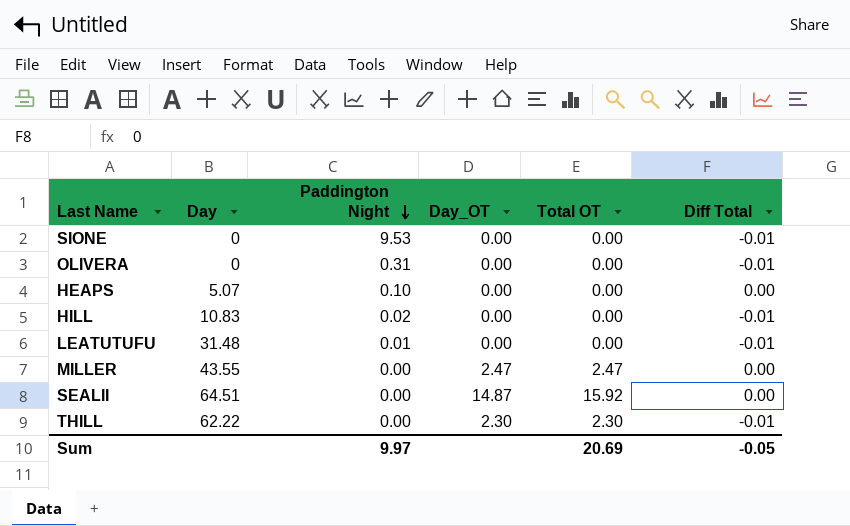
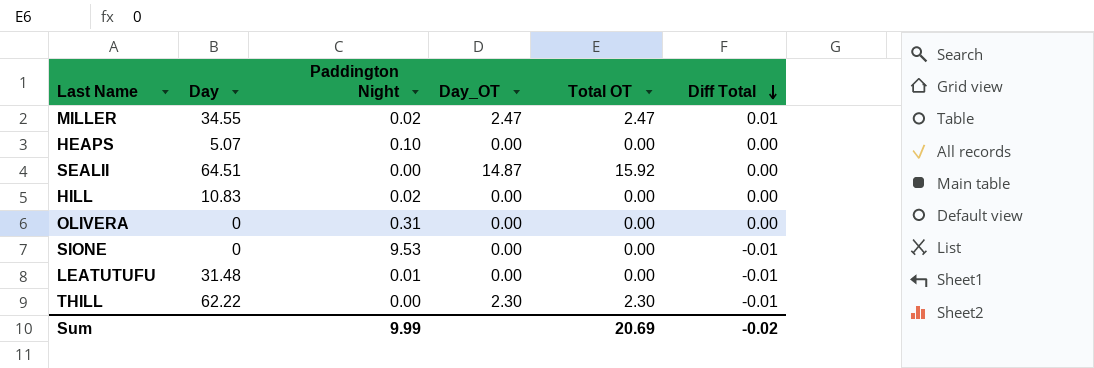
row order: Paddington Night descending -> Diff Total descending
MILLER | Day: 43.55 -> 34.55
MILLER | Paddington Night: 0.00 -> 0.02
MILLER | Diff Total: 0.00 -> 0.01
HILL | Diff Total: -0.01 -> 0.00
OLIVERA | Diff Total: -0.01 -> 0.00
Sum | Paddington Night: 9.97 -> 9.99
Sum | Diff Total: -0.05 -> -0.02

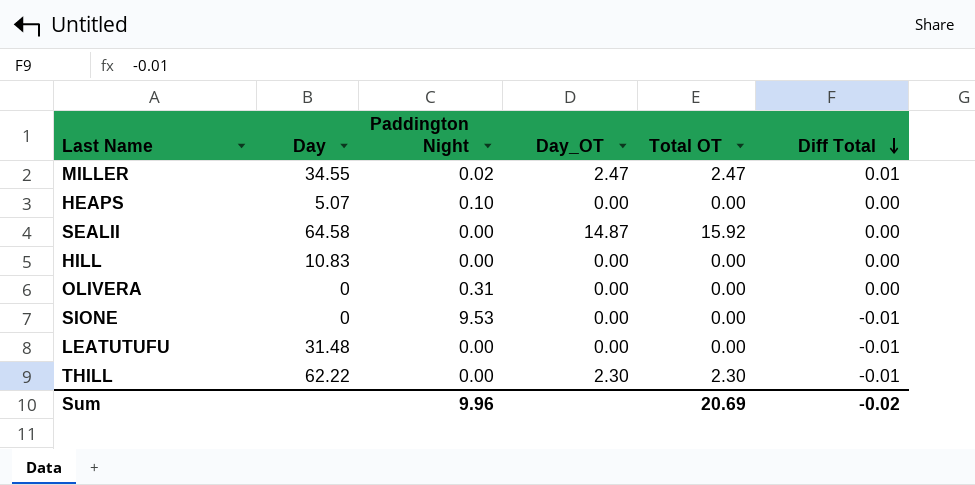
SEALII | Day: 64.51 -> 64.58
HILL | Paddington Night: 0.02 -> 0.00
LEATUTUFU | Paddington Night: 0.01 -> 0.00
Sum | Paddington Night: 9.99 -> 9.96

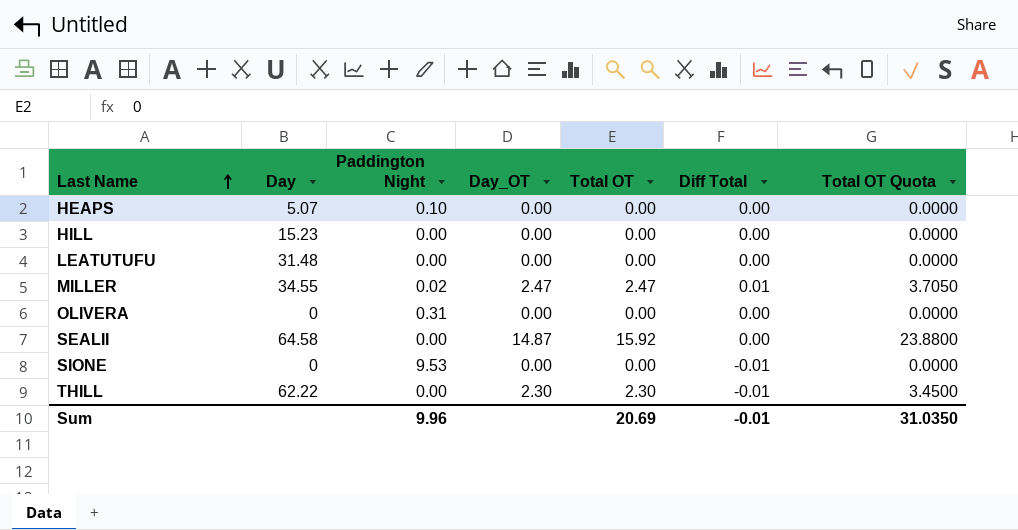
row order: Diff Total descending -> Last Name ascending
column Total OT Quota | formula: none -> [Total OT] * 1.5
HILL | Day: 10.83 -> 15.23
LEATUTUFU | Diff Total: -0.01 -> 0.00
Sum | Diff Total: -0.02 -> -0.01

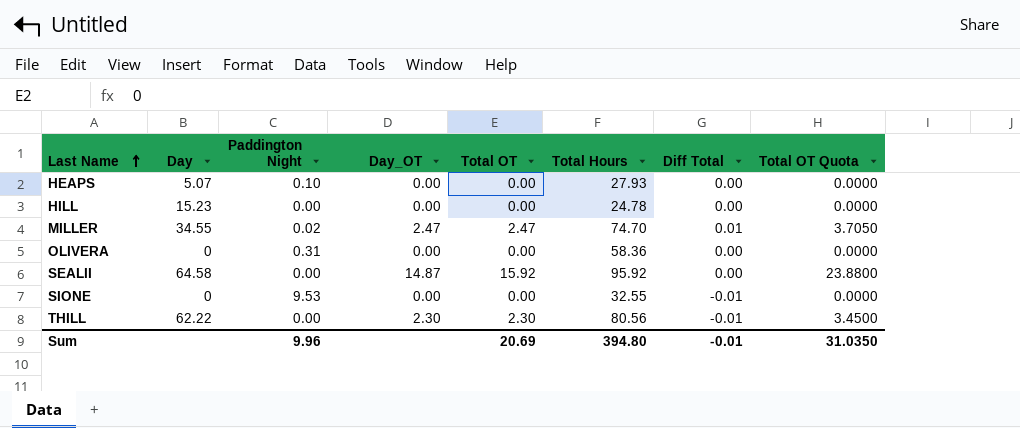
column Total Hours | position: none -> 6
row LEATUTUFU: 31.48 | 0.00 | 0.00 | 0.00 | 0.00 | 0.0000 -> none

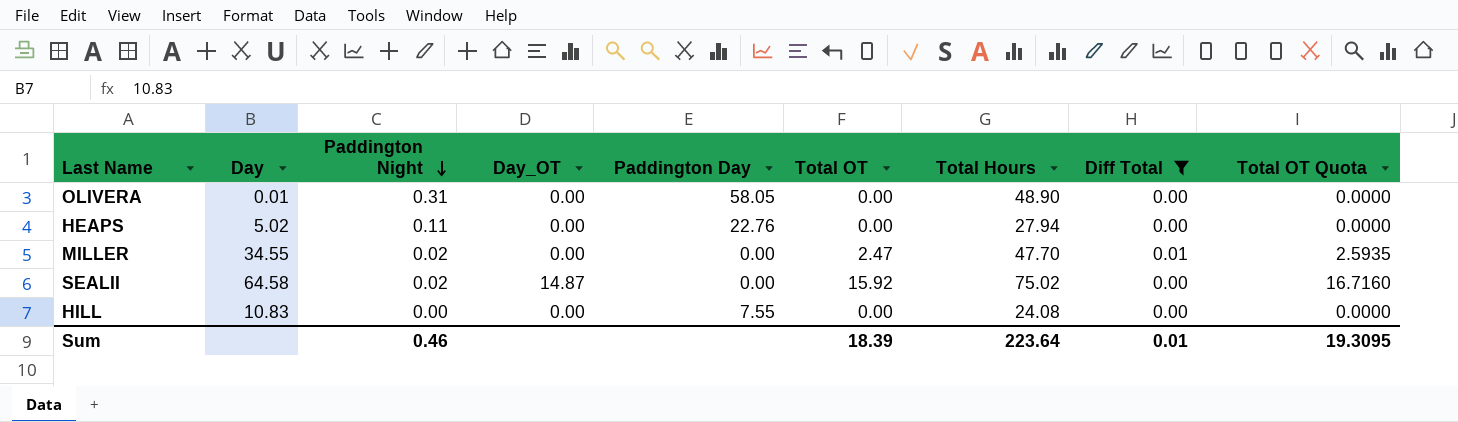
filter: none -> Diff Total != -0.01
row order: Last Name ascending -> Paddington Night descending
column Paddington Day | position: none -> 5
column Total OT Quota | formula: [Total OT] * 1.5 -> [Total OT] * 1.05
OLIVERA | Day: 0 -> 0.01
OLIVERA | Total Hours: 58.36 -> 48.90
HEAPS | Day: 5.07 -> 5.02
HEAPS | Paddington Night: 0.10 -> 0.11
HEAPS | Total Hours: 27.93 -> 27.94
MILLER | Day_OT: 2.47 -> 0.00
MILLER | Total Hours: 74.70 -> 47.70
SEALII | Paddington Night: 0.00 -> 0.02
SEALII | Total Hours: 95.92 -> 75.02
HILL | Day: 15.23 -> 10.83
HILL | Total Hours: 24.78 -> 24.08
Sum | Paddington Night: 9.96 -> 0.46
Sum | Total OT: 20.69 -> 18.39
Sum | Total Hours: 394.80 -> 223.64
Sum | Diff Total: -0.01 -> 0.01
Sum | Total OT Quota: 31.0350 -> 19.3095

